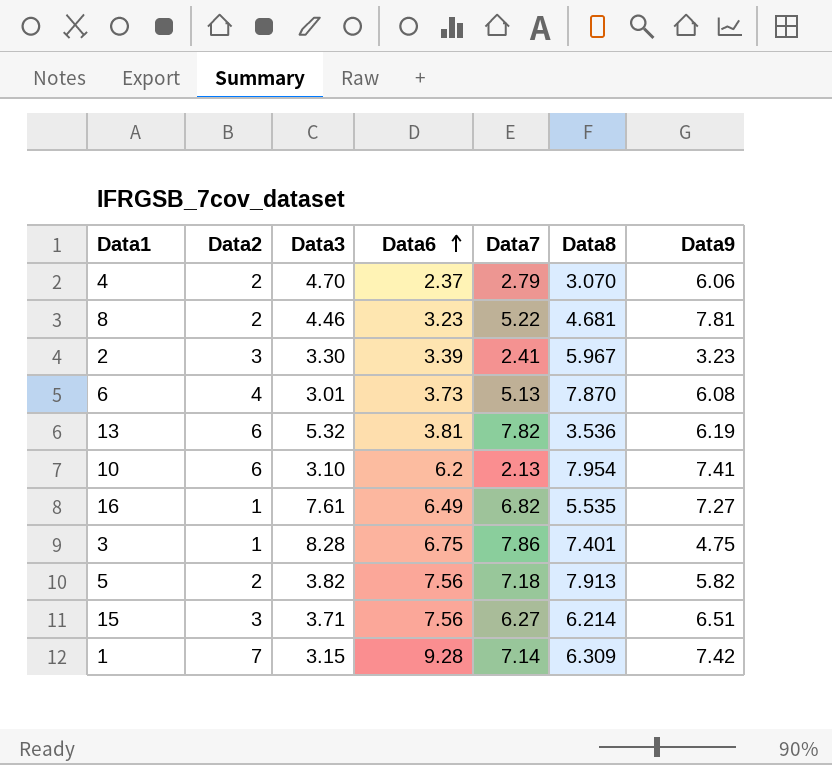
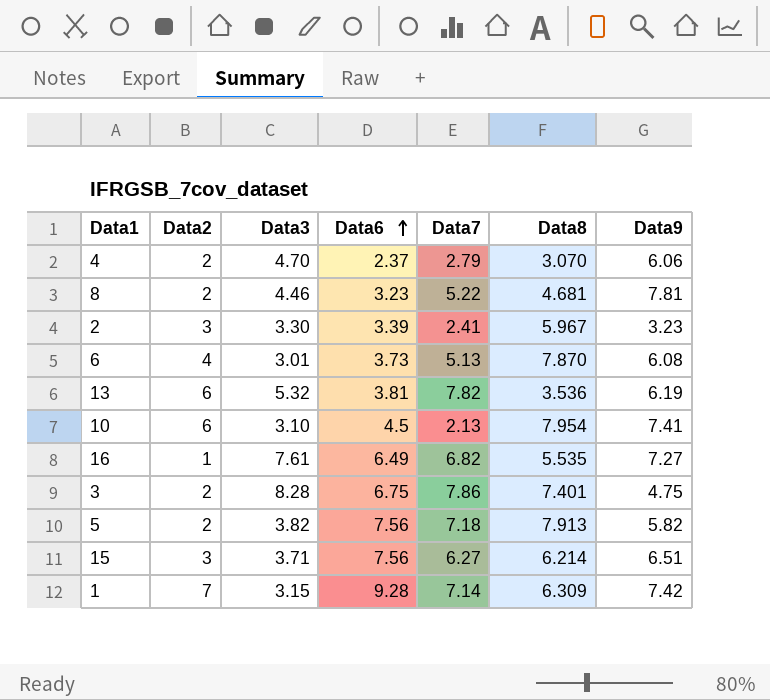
10 | Data6: 6.2 -> 4.5
3 | Data2: 1 -> 2

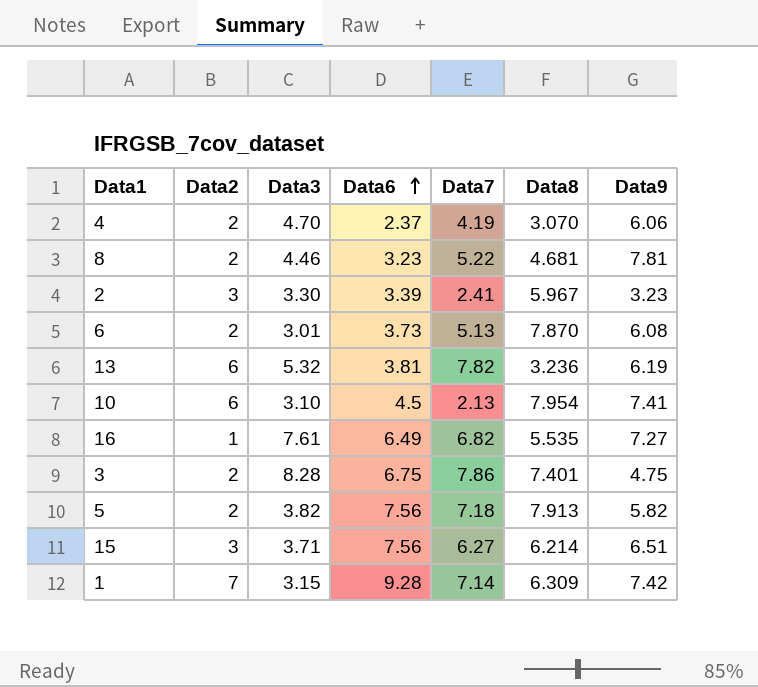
4 | Data7: 2.79 -> 4.19
6 | Data2: 4 -> 2
13 | Data8: 3.536 -> 3.236

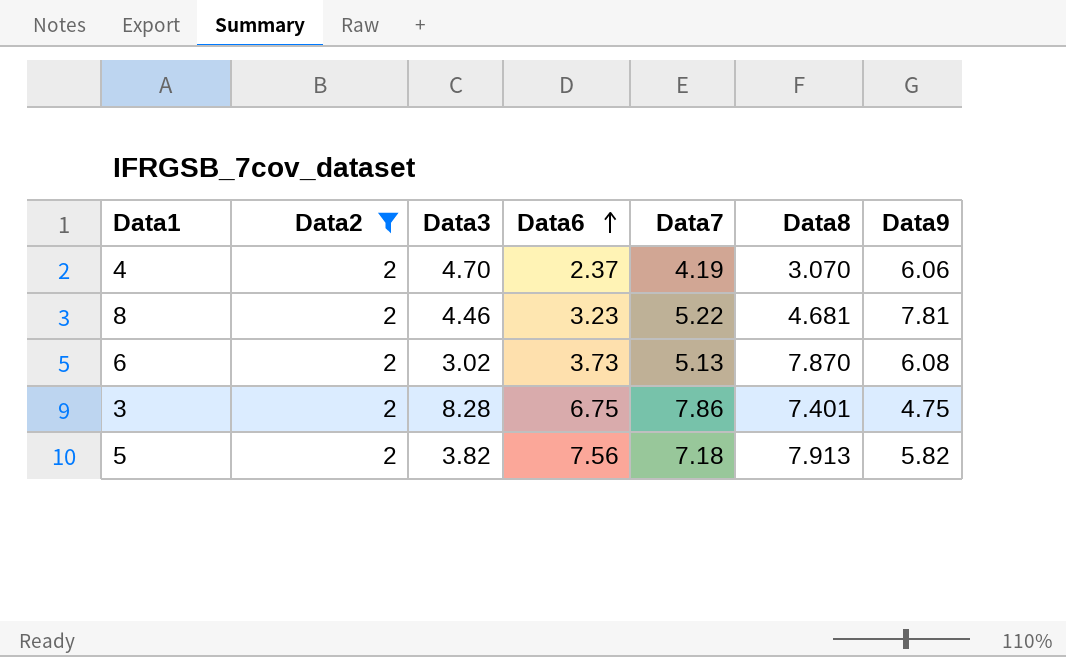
filter: none -> Data2 = 2
6 | Data3: 3.01 -> 3.02

